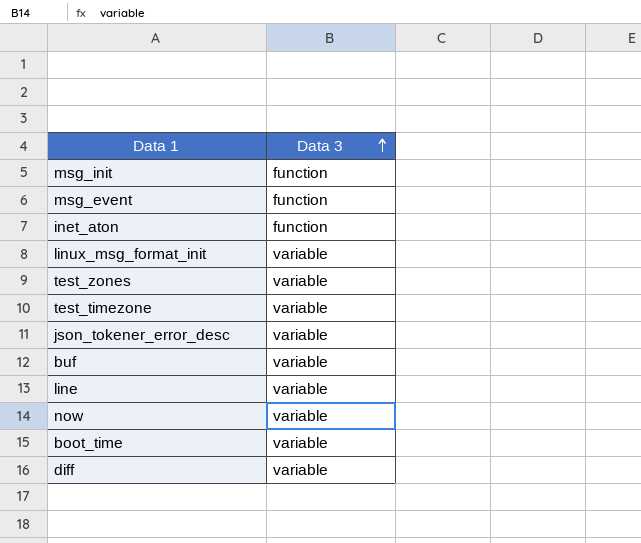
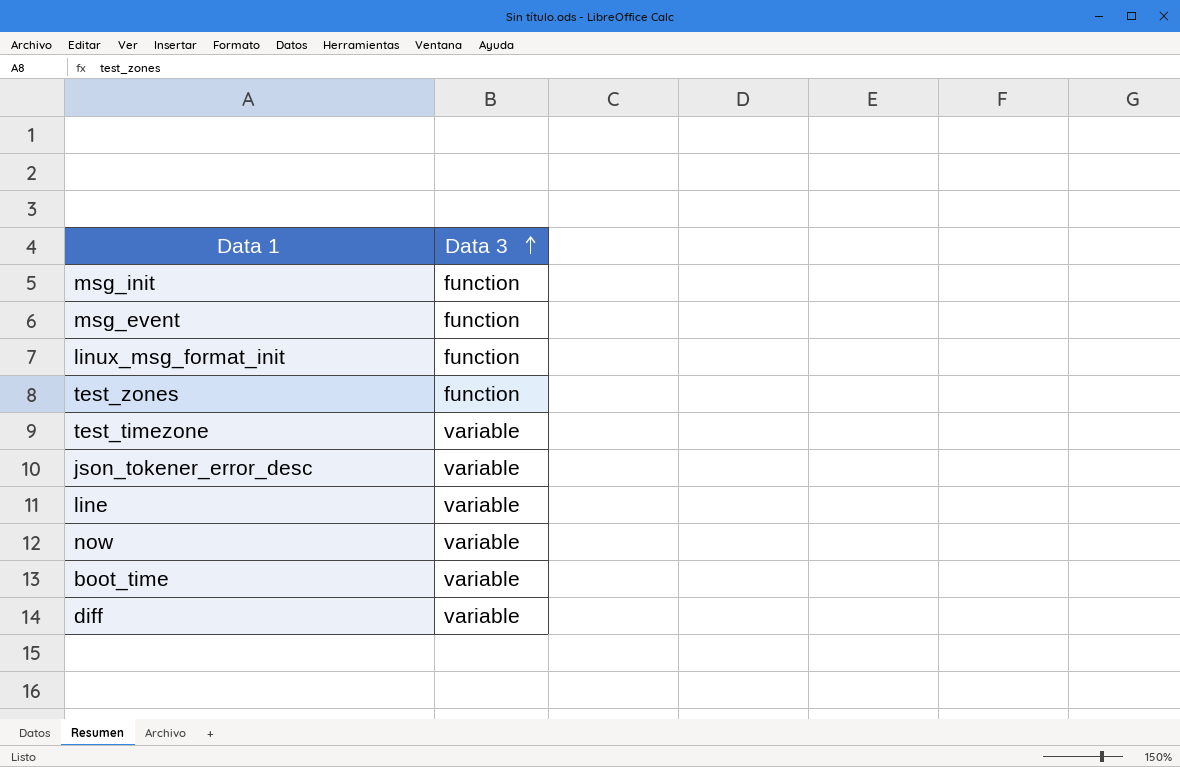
row inet_aton: function -> none
row buf: variable -> none
linux_msg_format_init | Data 3: variable -> function
test_zones | Data 3: variable -> function

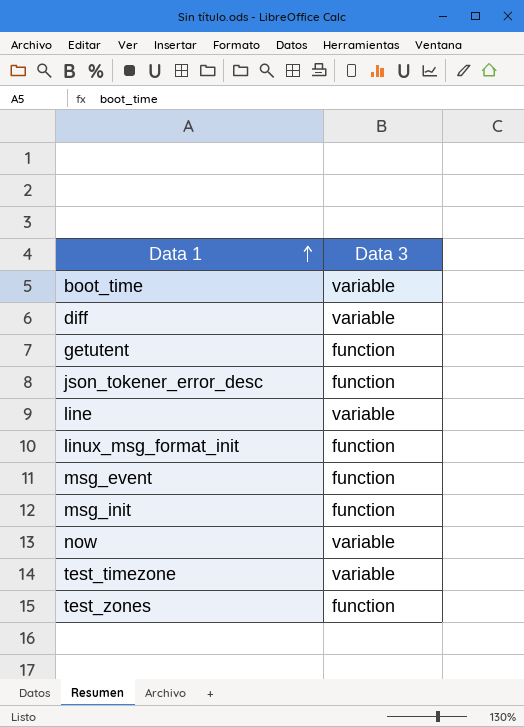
row order: Data 3 ascending -> Data 1 ascending
row getutent: none -> function
json_tokener_error_desc | Data 3: variable -> function

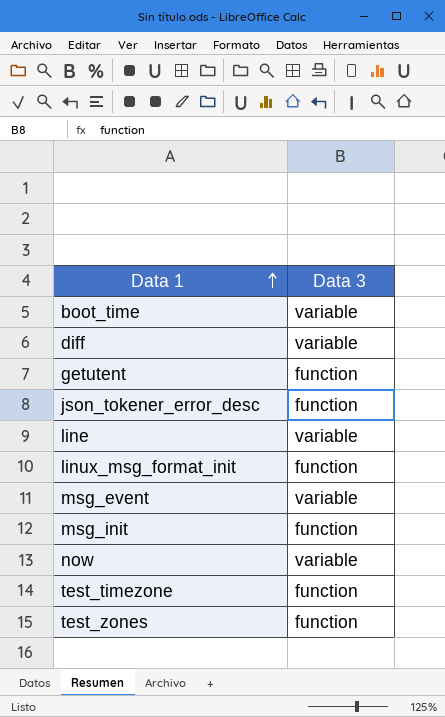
msg_event | Data 3: function -> variable
test_timezone | Data 3: variable -> function

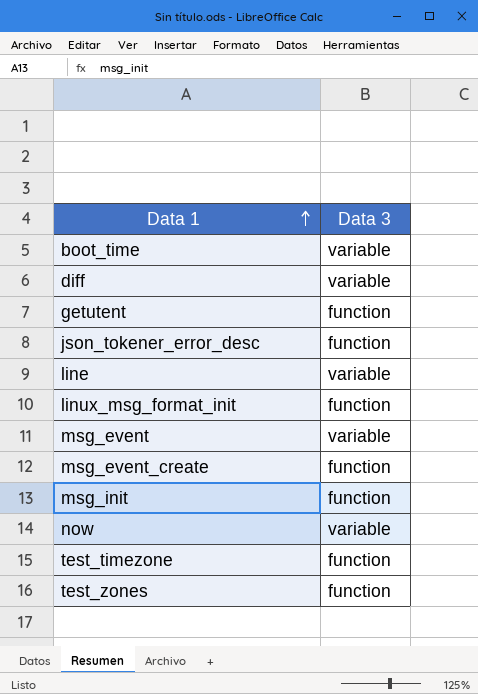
row msg_event_create: none -> function

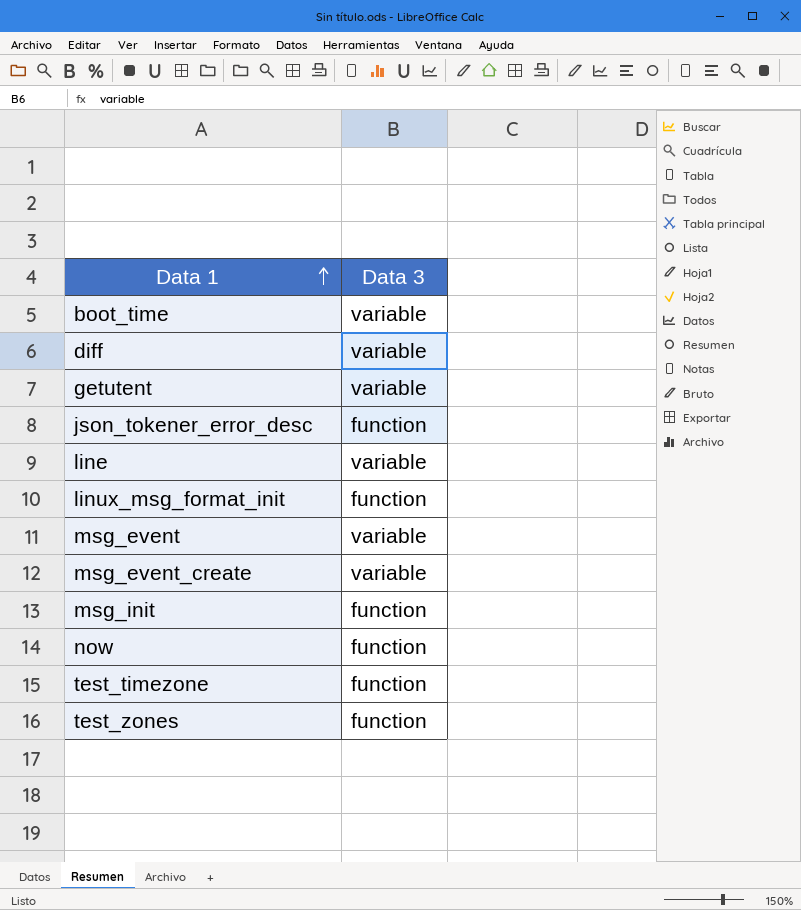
getutent | Data 3: function -> variable
msg_event_create | Data 3: function -> variable
now | Data 3: variable -> function

